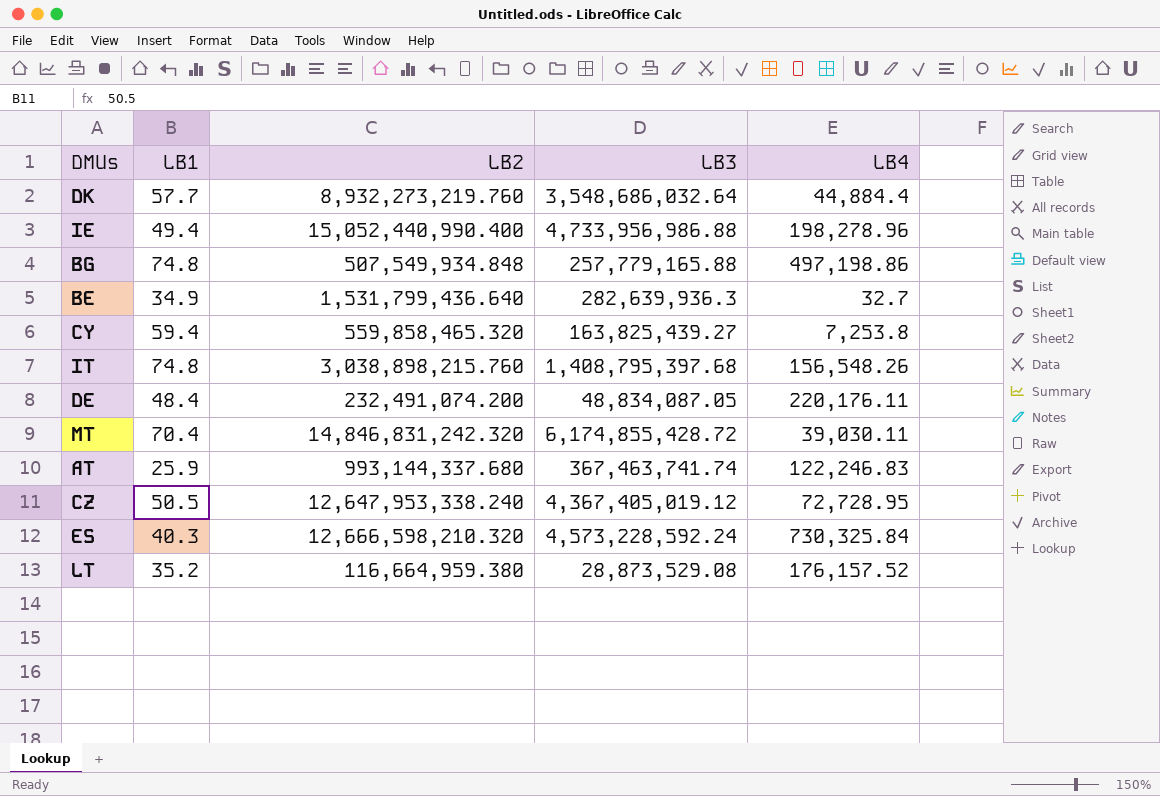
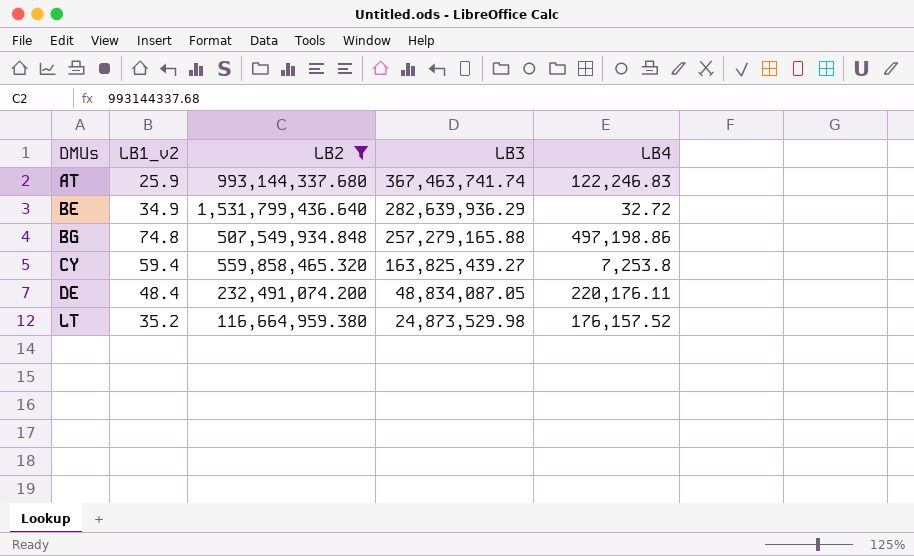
filter: none -> LB2 <= 1,531,799,436.640
row order: none -> DMUs ascending
column name: LB1 -> LB1_v2
BE | LB3: 282,639,936.3 -> 282,639,936.29
BE | LB4: 32.7 -> 32.72
BG | LB3: 257,779,165.88 -> 257,279,165.88
LT | LB3: 28,873,529.08 -> 24,873,529.98

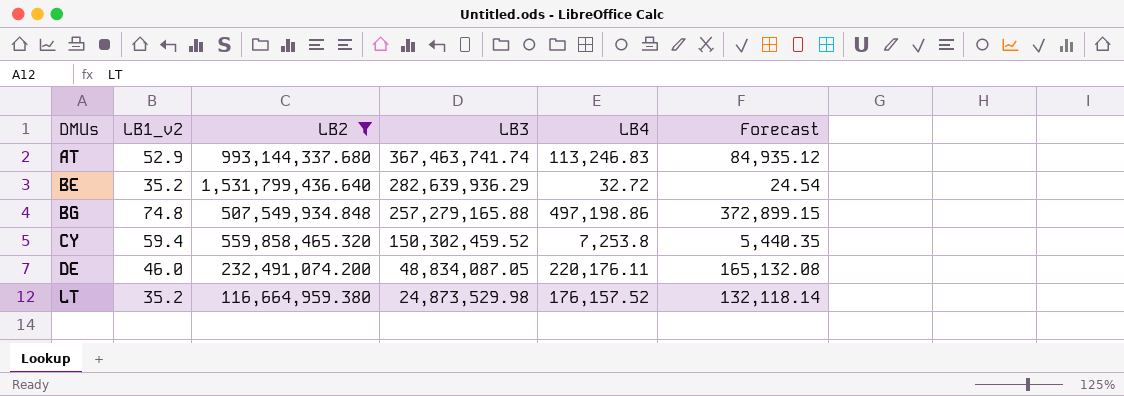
column Forecast | formula: none -> [LB4] * 0.75
AT | LB1_v2: 25.9 -> 52.9
AT | LB4: 122,246.83 -> 113,246.83
BE | LB1_v2: 34.9 -> 35.2
CY | LB3: 163,825,439.27 -> 150,302,459.52
DE | LB1_v2: 48.4 -> 46.0

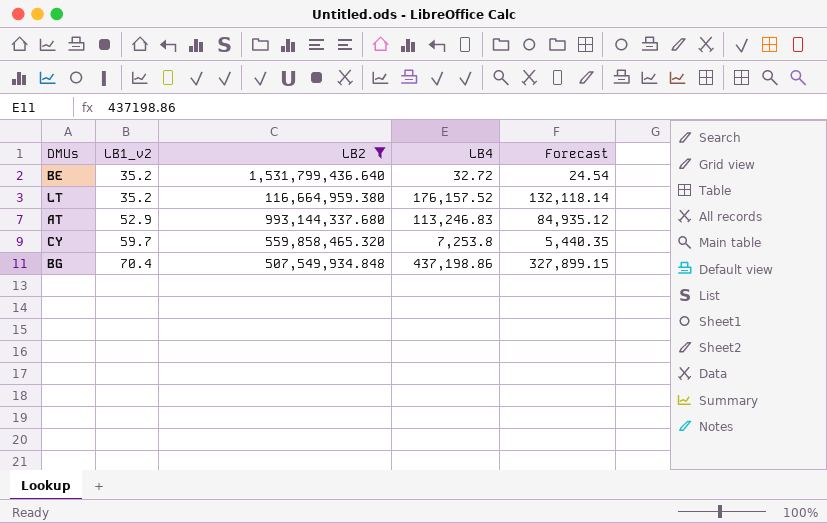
row order: DMUs ascending -> LB1_v2 ascending
column LB3 | position: 4 -> none
row DE: 46.0 | 232,491,074.200 | 48,834,087.05 | 220,176.11 | 165,132.08 -> none
CY | LB1_v2: 59.4 -> 59.7
BG | LB1_v2: 74.8 -> 70.4
BG | LB4: 497,198.86 -> 437,198.86
BG | Forecast: 372,899.15 -> 327,899.15

